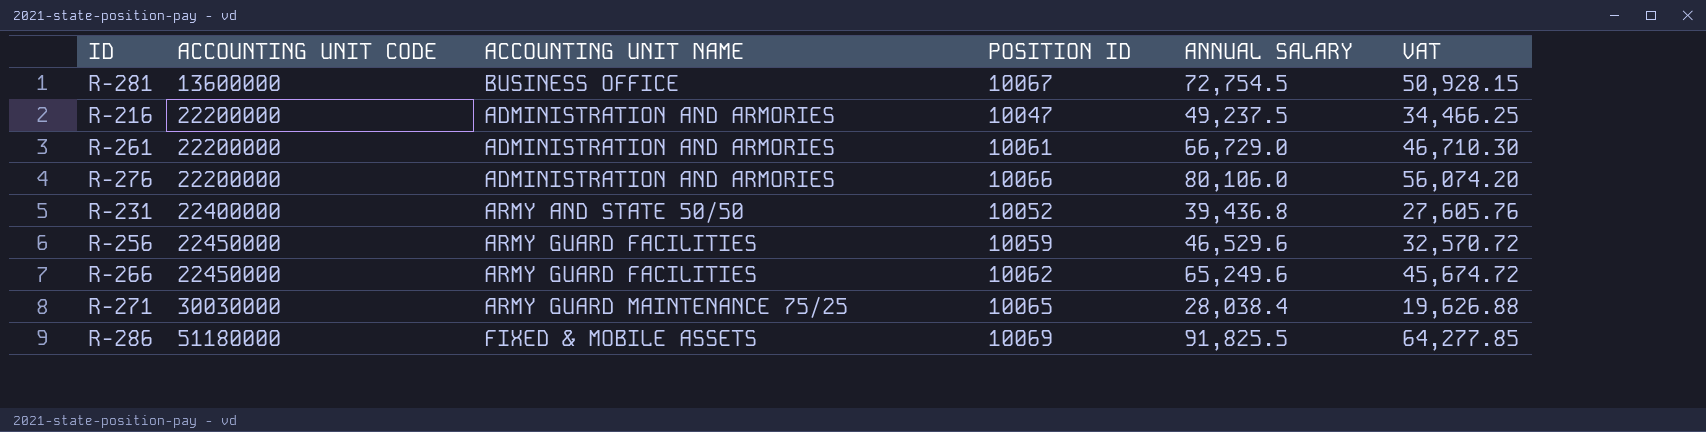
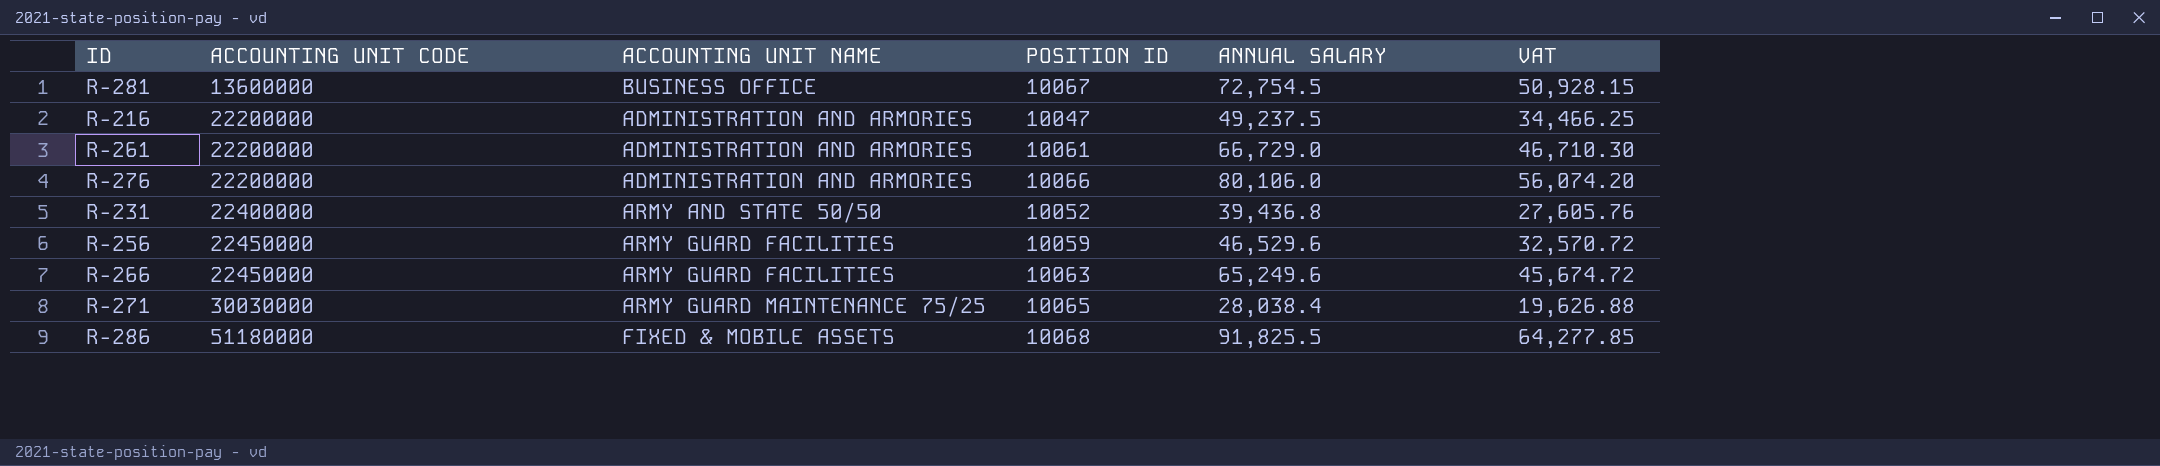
R-266 | POSITION ID: 10062 -> 10063
R-286 | POSITION ID: 10069 -> 10068

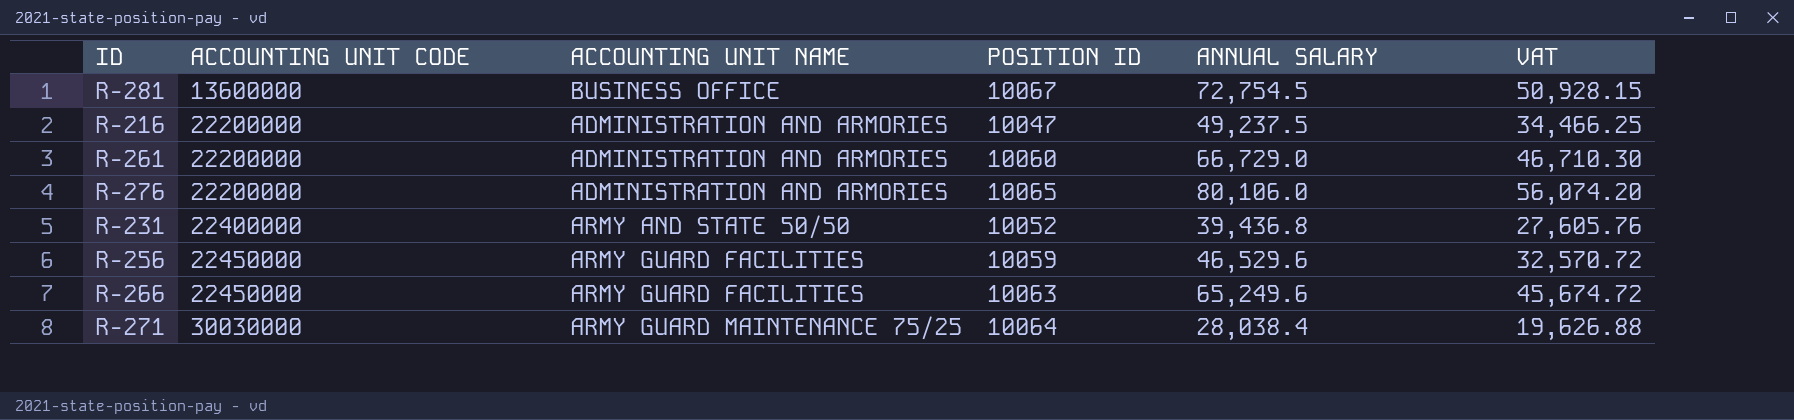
row R-286: 51180000 | FIXED & MOBILE ASSETS | 10068 | 91,825.5 | 64,277.85 -> none
R-261 | POSITION ID: 10061 -> 10060
R-276 | POSITION ID: 10066 -> 10065
R-271 | POSITION ID: 10065 -> 10064

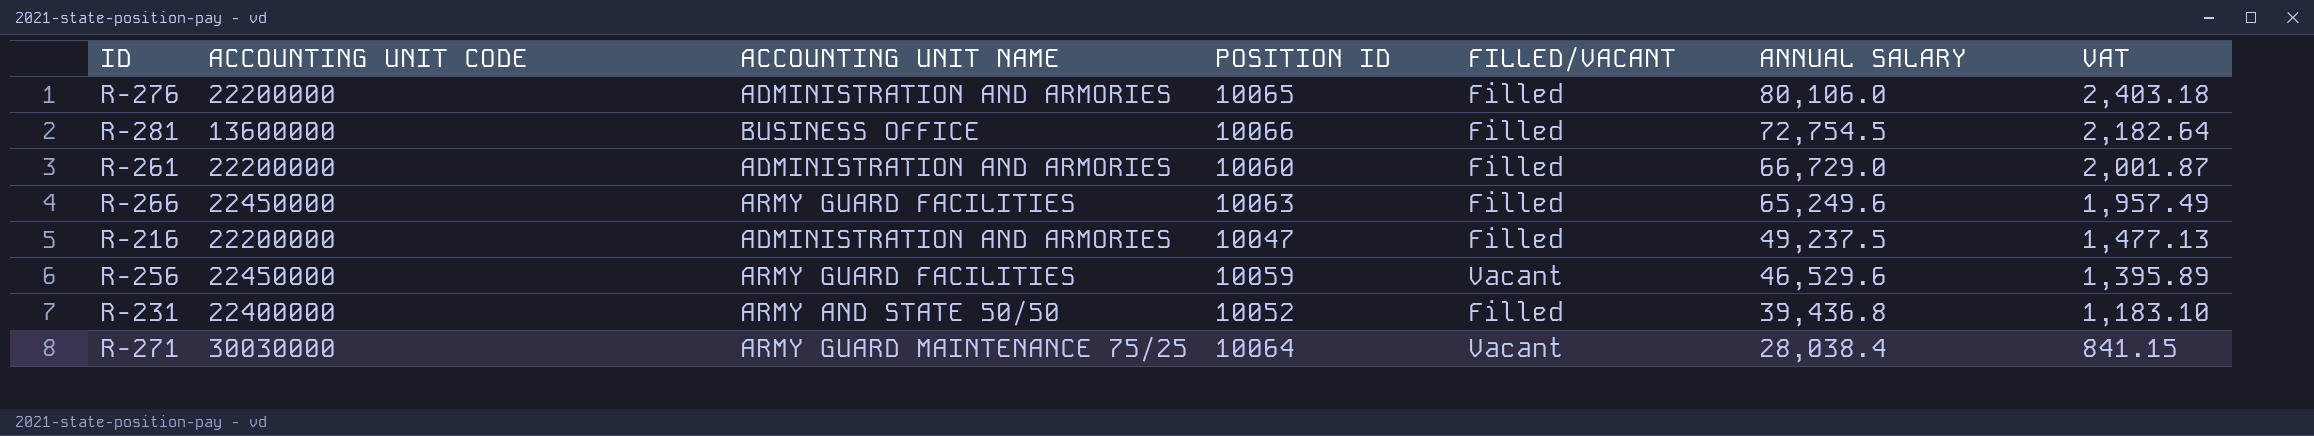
row order: ACCOUNTING UNIT CODE ascending -> ANNUAL SALARY descending
column FILLED/VACANT | position: none -> 5
column VAT | formula: [ANNUAL SALARY] * 0.7 -> [ANNUAL SALARY] * 0.03
R-281 | POSITION ID: 10067 -> 10066

